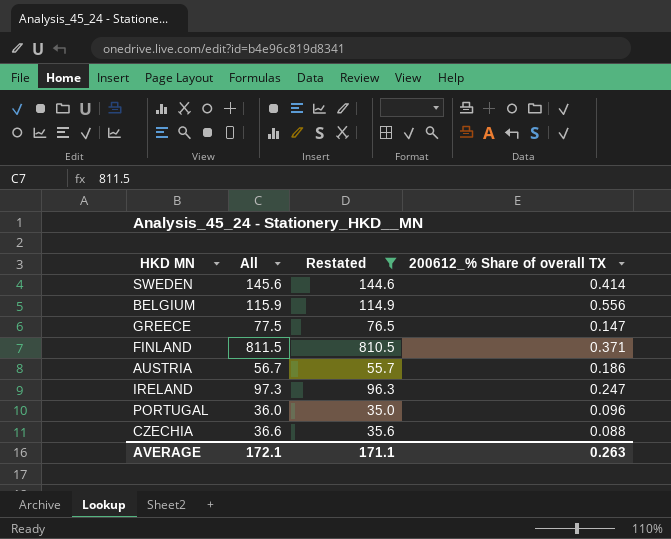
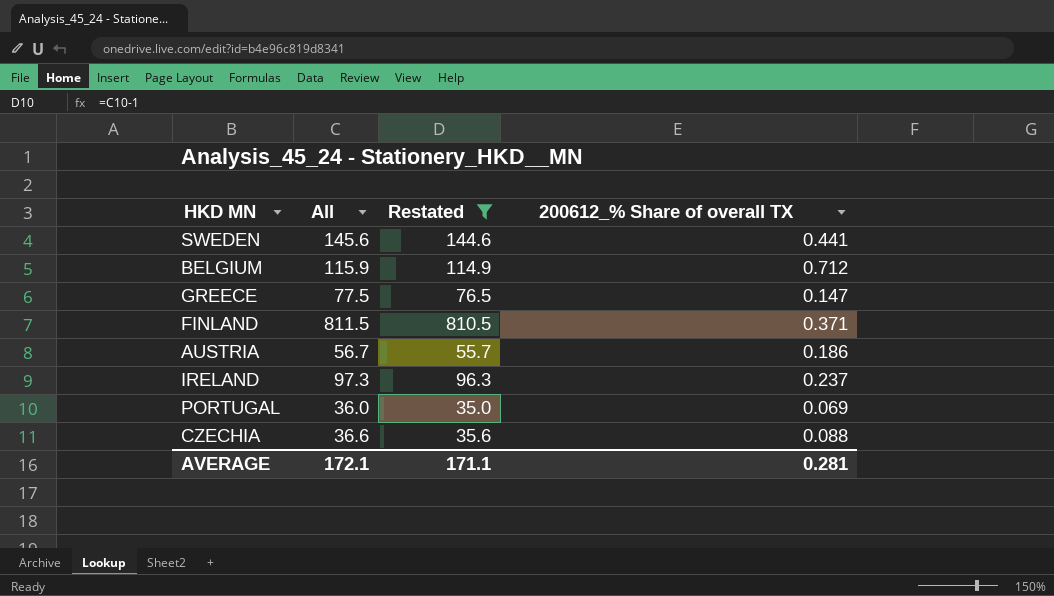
SWEDEN | 200612_% Share of overall TX: 0.414 -> 0.441
BELGIUM | 200612_% Share of overall TX: 0.556 -> 0.712
IRELAND | 200612_% Share of overall TX: 0.247 -> 0.237
PORTUGAL | 200612_% Share of overall TX: 0.096 -> 0.069
AVERAGE | 200612_% Share of overall TX: 0.263 -> 0.281

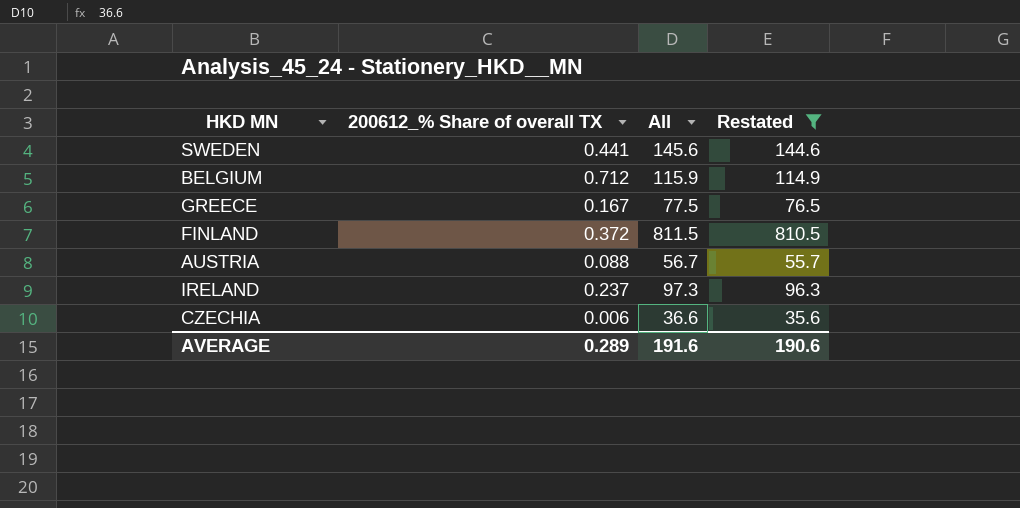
column 200612_% Share of overall TX | position: 4 -> 2
row PORTUGAL: 36.0 | 35.0 | 0.069 -> none
GREECE | 200612_% Share of overall TX: 0.147 -> 0.167
FINLAND | 200612_% Share of overall TX: 0.371 -> 0.372
AUSTRIA | 200612_% Share of overall TX: 0.186 -> 0.088
CZECHIA | 200612_% Share of overall TX: 0.088 -> 0.006
AVERAGE | 200612_% Share of overall TX: 0.281 -> 0.289
AVERAGE | All: 172.1 -> 191.6
AVERAGE | Restated: 171.1 -> 190.6

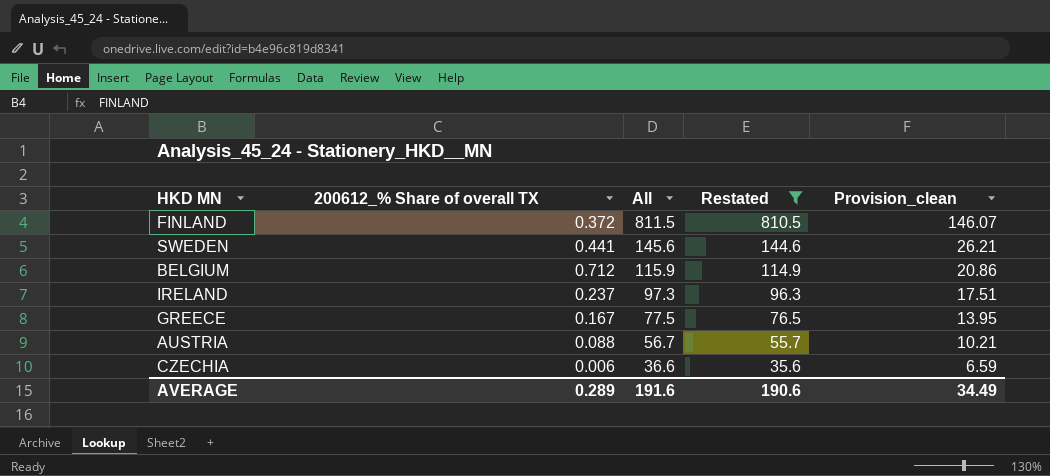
row order: none -> All descending
column Provision_clean | formula: none -> [All] * 0.18

